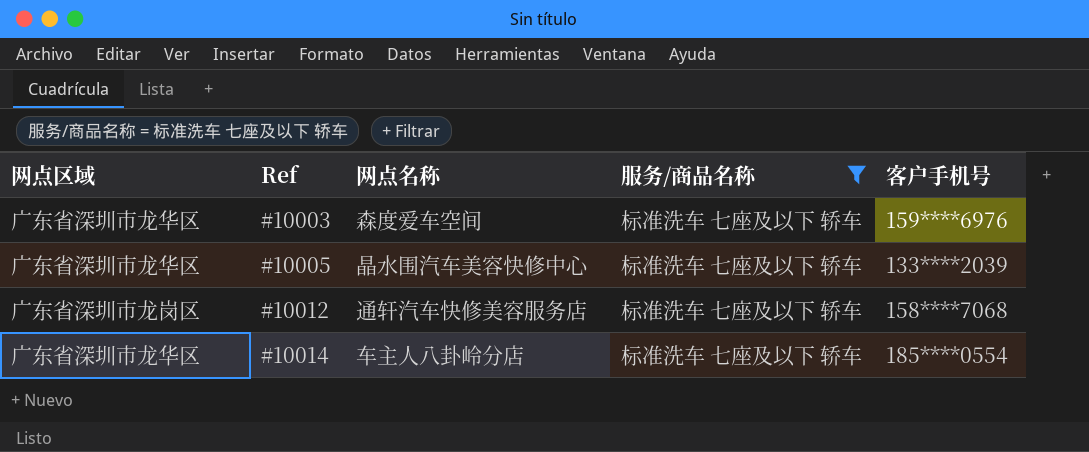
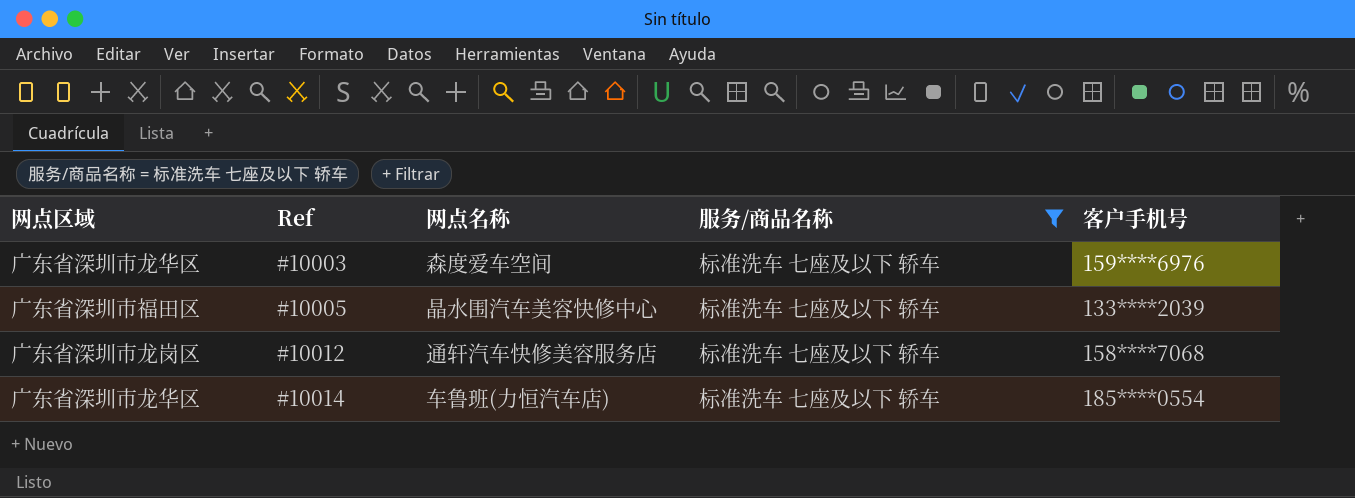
#10005 | 网点区域: 广东省深圳市龙华区 -> 广东省深圳市福田区
#10014 | 网点名称: 车主人八卦岭分店 -> 车鲁班(力恒汽车店)

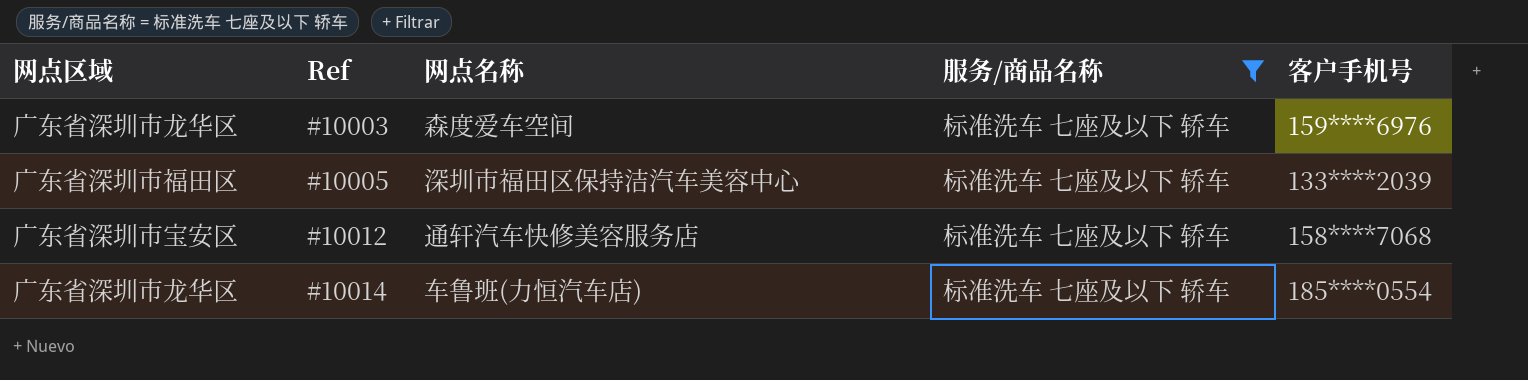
#10005 | 网点名称: 晶水围汽车美容快修中心 -> 深圳市福田区保持洁汽车美容中心
#10012 | 网点区域: 广东省深圳市龙岗区 -> 广东省深圳市宝安区

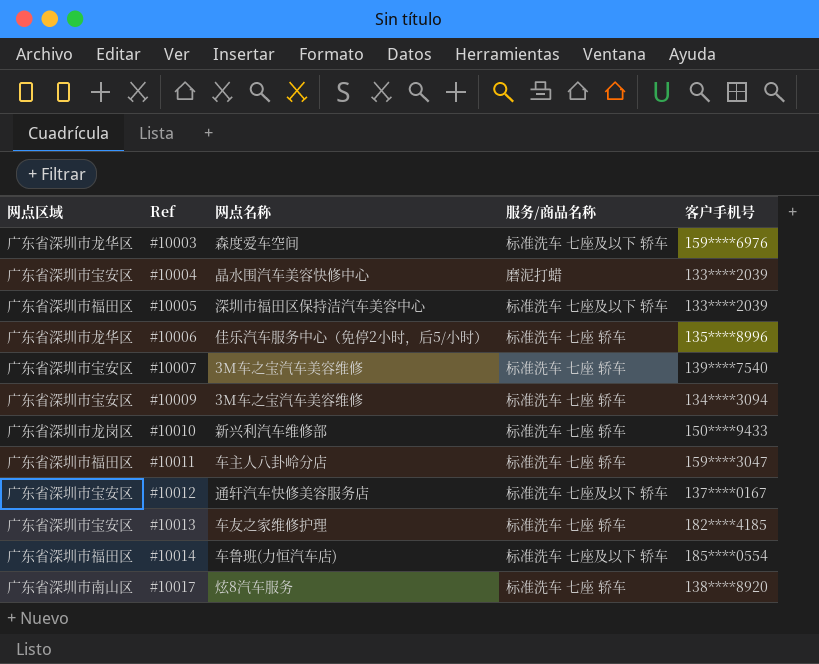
filter: 服务/商品名称 = 标准洗车 七座及以下 轿车 -> none
#10012 | 客户手机号: 158****7068 -> 137****0167
#10014 | 网点区域: 广东省深圳市龙华区 -> 广东省深圳市福田区

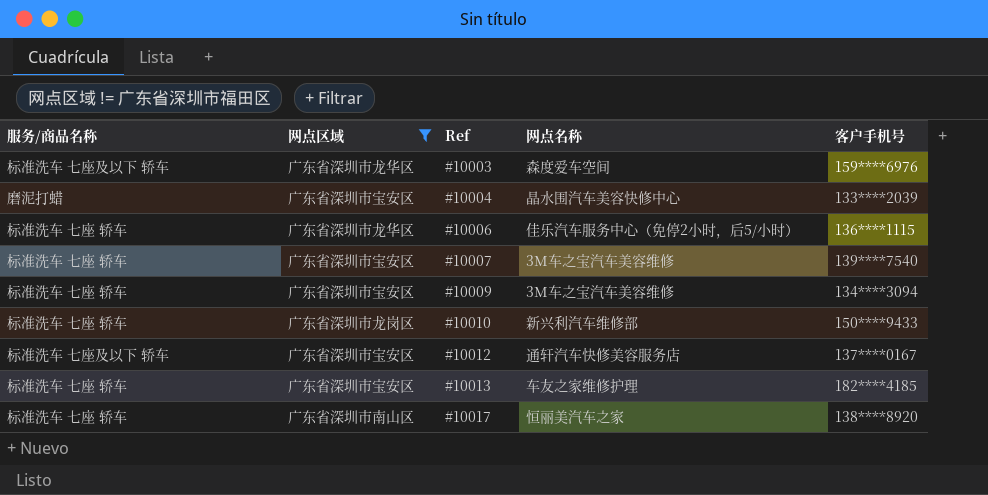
filter: none -> 网点区域 != 广东省深圳市福田区
column 服务/商品名称 | position: 4 -> 1
#10006 | 客户手机号: 135****8996 -> 136****1115
#10017 | 网点名称: 炫8汽车服务 -> 恒丽美汽车之家

